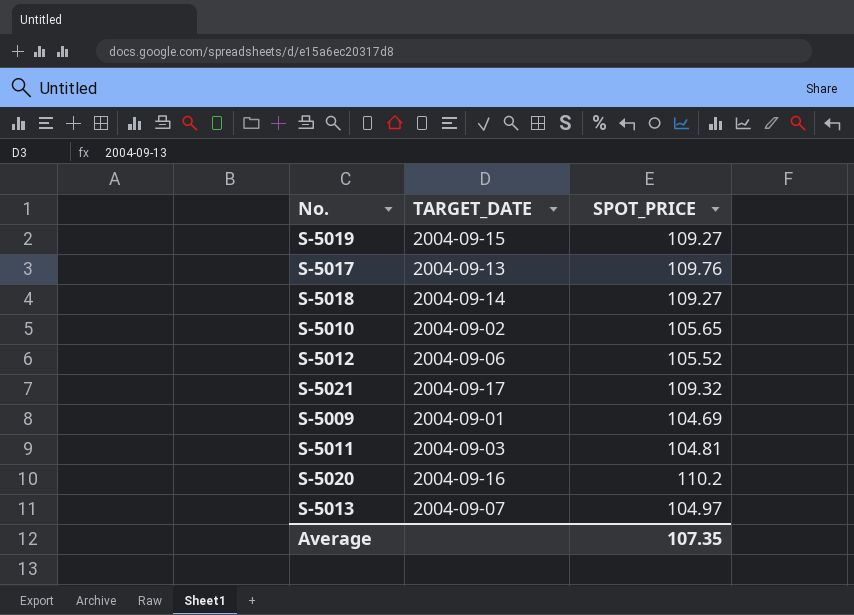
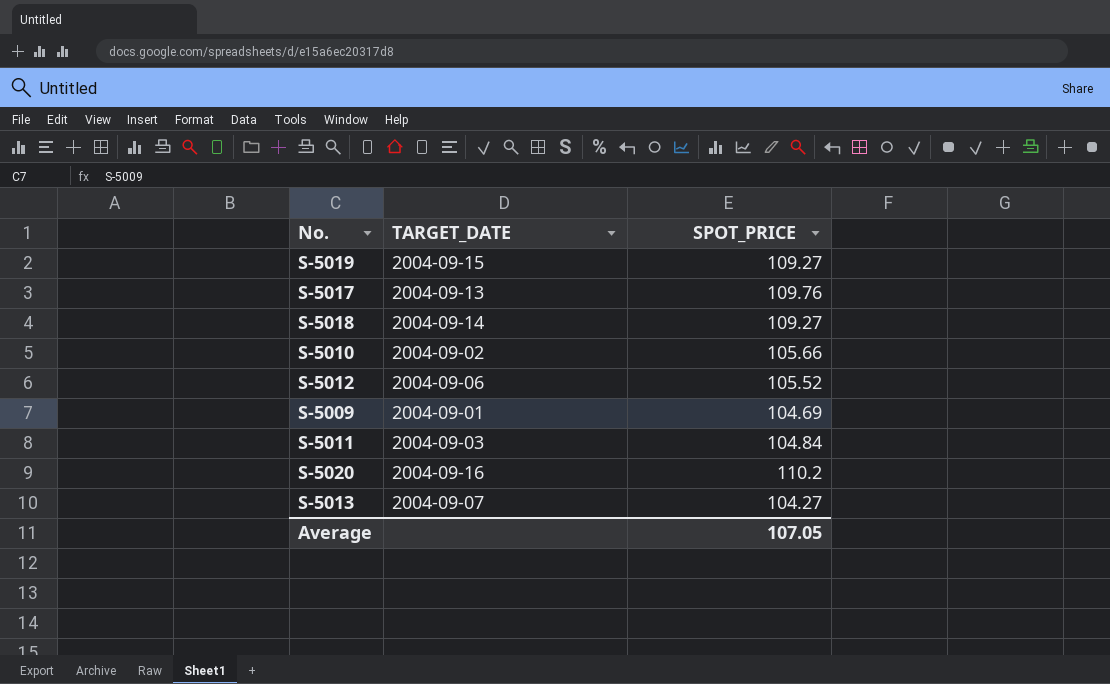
row S-5021: 2004-09-17 | 109.32 -> none
S-5010 | SPOT_PRICE: 105.65 -> 105.66
S-5011 | SPOT_PRICE: 104.81 -> 104.84
S-5013 | SPOT_PRICE: 104.97 -> 104.27
Average | SPOT_PRICE: 107.35 -> 107.05

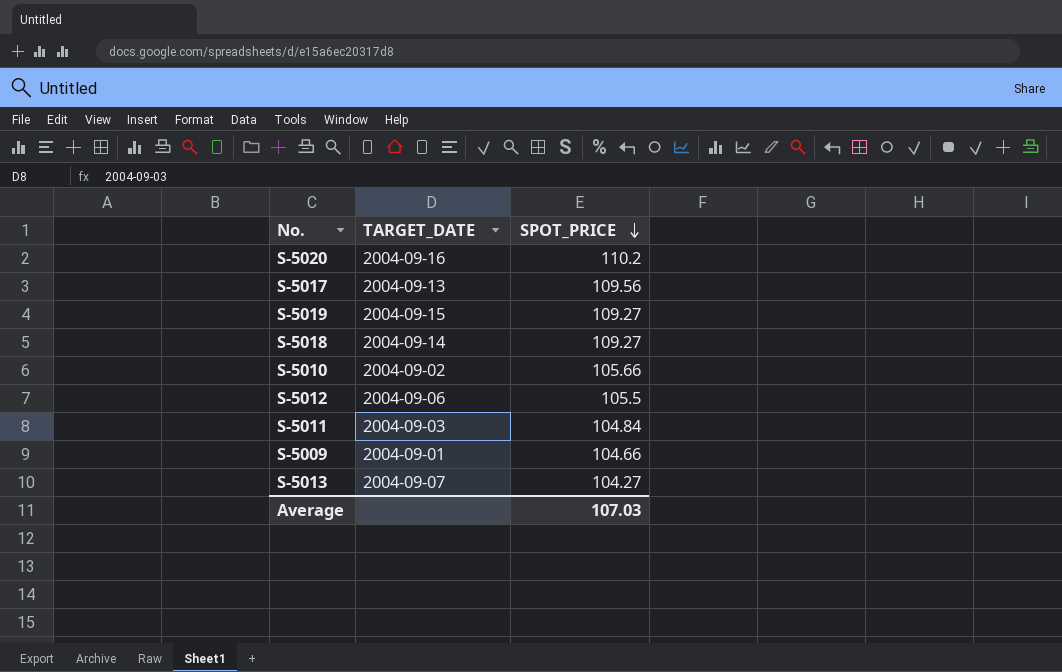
row order: none -> SPOT_PRICE descending
S-5017 | SPOT_PRICE: 109.76 -> 109.56
S-5012 | SPOT_PRICE: 105.52 -> 105.5
S-5009 | SPOT_PRICE: 104.69 -> 104.66
Average | SPOT_PRICE: 107.05 -> 107.03

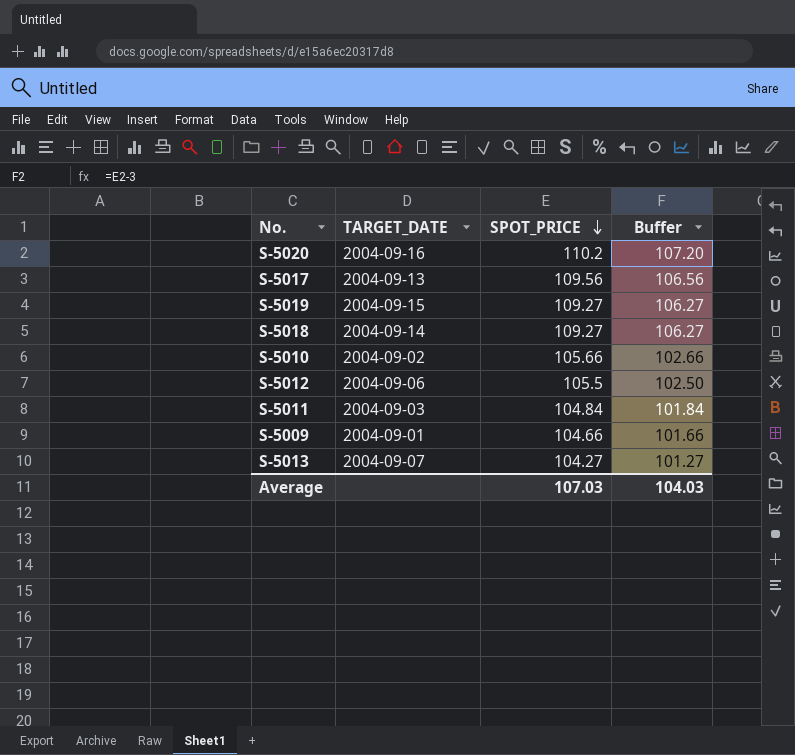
column Buffer | formula: none -> [SPOT_PRICE] - 3

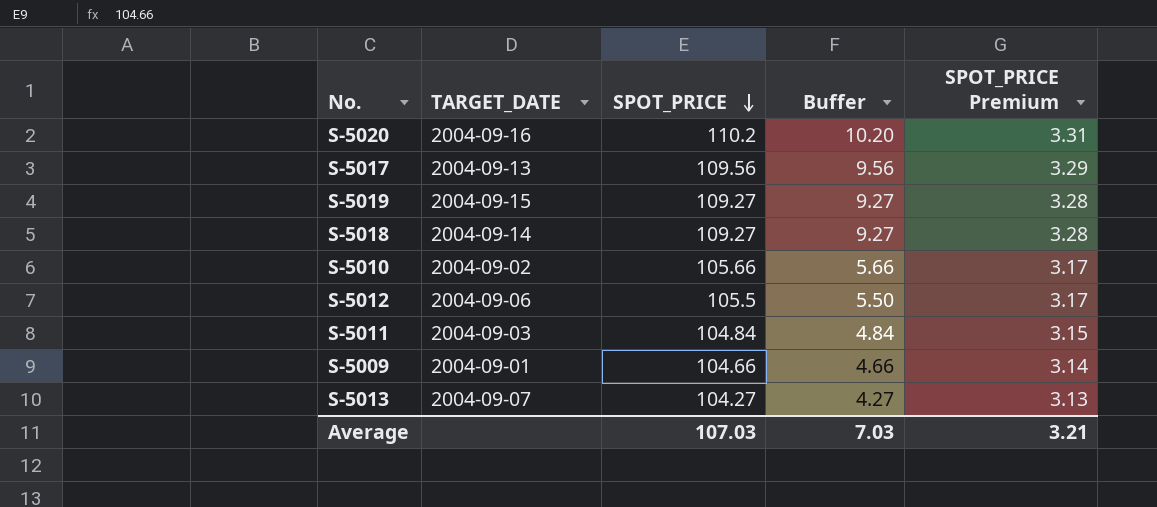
column Buffer | formula: [SPOT_PRICE] - 3 -> [SPOT_PRICE] - 100
column SPOT_PRICE Premium | formula: none -> [SPOT_PRICE] * 0.03
Average | Buffer: 104.03 -> 7.03

